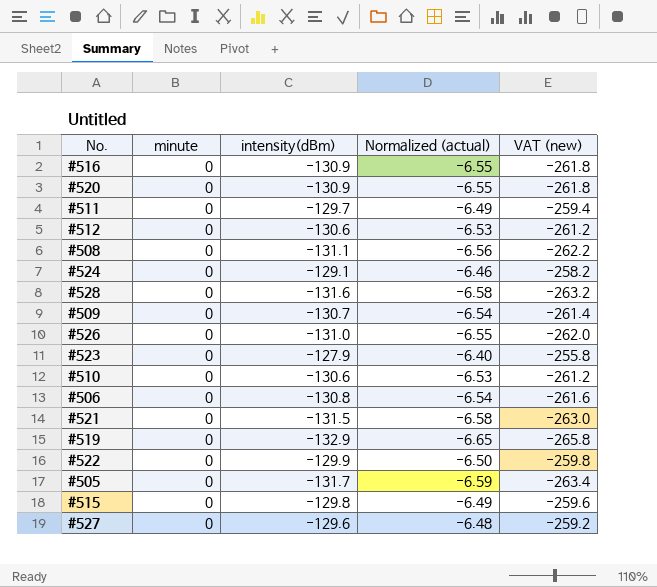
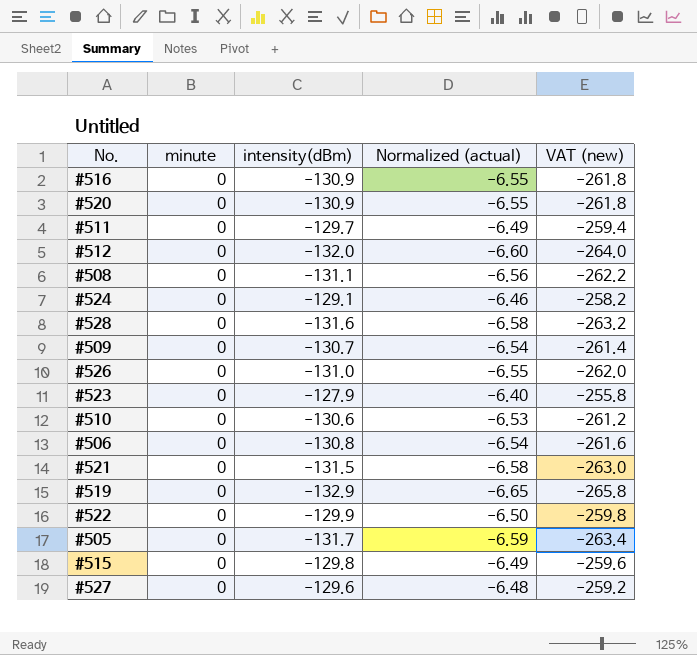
#512 | intensity(dBm): -130.6 -> -132.0
#512 | Normalized (actual): -6.53 -> -6.60
#512 | VAT (new): -261.2 -> -264.0

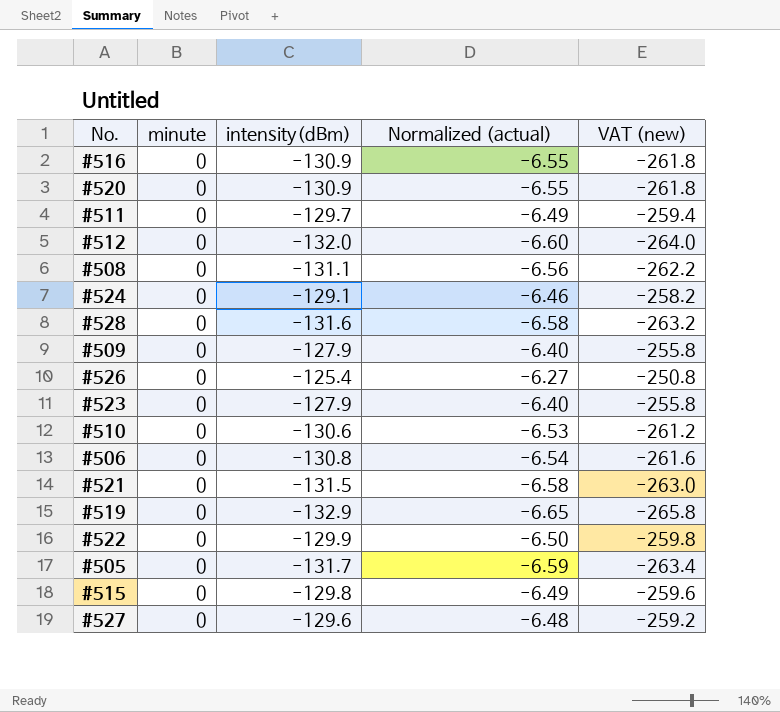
#509 | intensity(dBm): -130.7 -> -127.9
#509 | Normalized (actual): -6.54 -> -6.40
#509 | VAT (new): -261.4 -> -255.8
#526 | intensity(dBm): -131.0 -> -125.4
#526 | Normalized (actual): -6.55 -> -6.27
#526 | VAT (new): -262.0 -> -250.8

